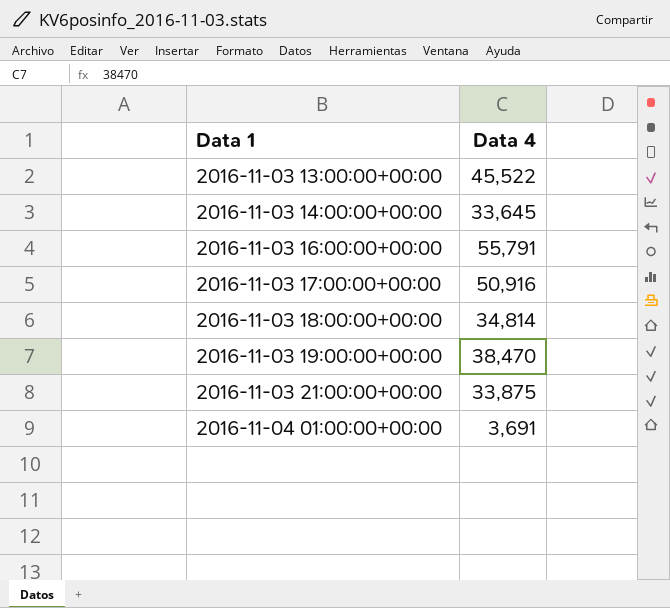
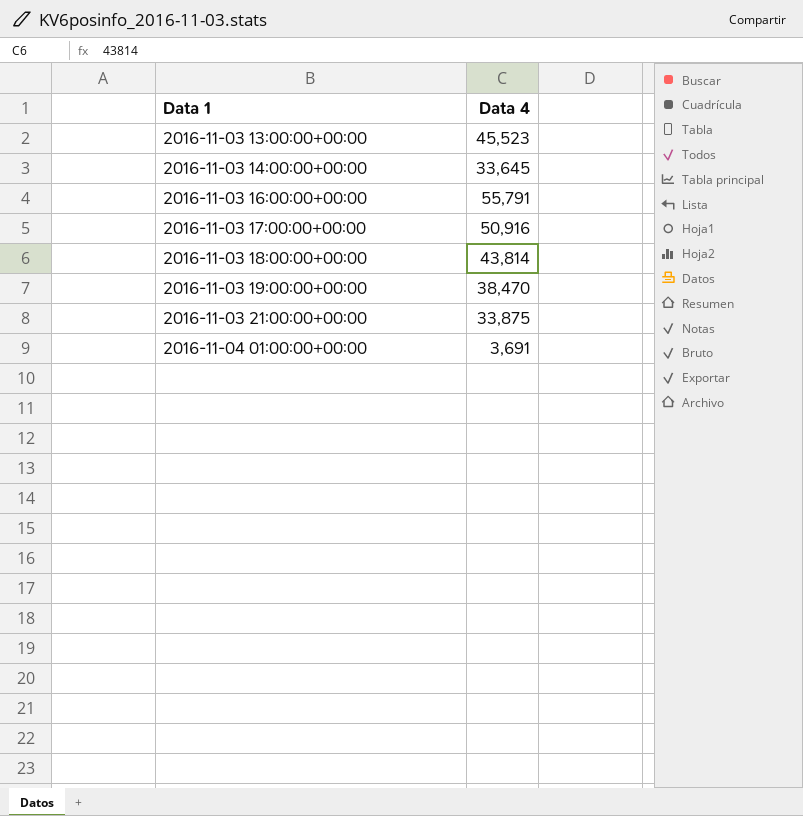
2016-11-03 13:00:00+00:00 | Data 4: 45,522 -> 45,523
2016-11-03 18:00:00+00:00 | Data 4: 34,814 -> 43,814

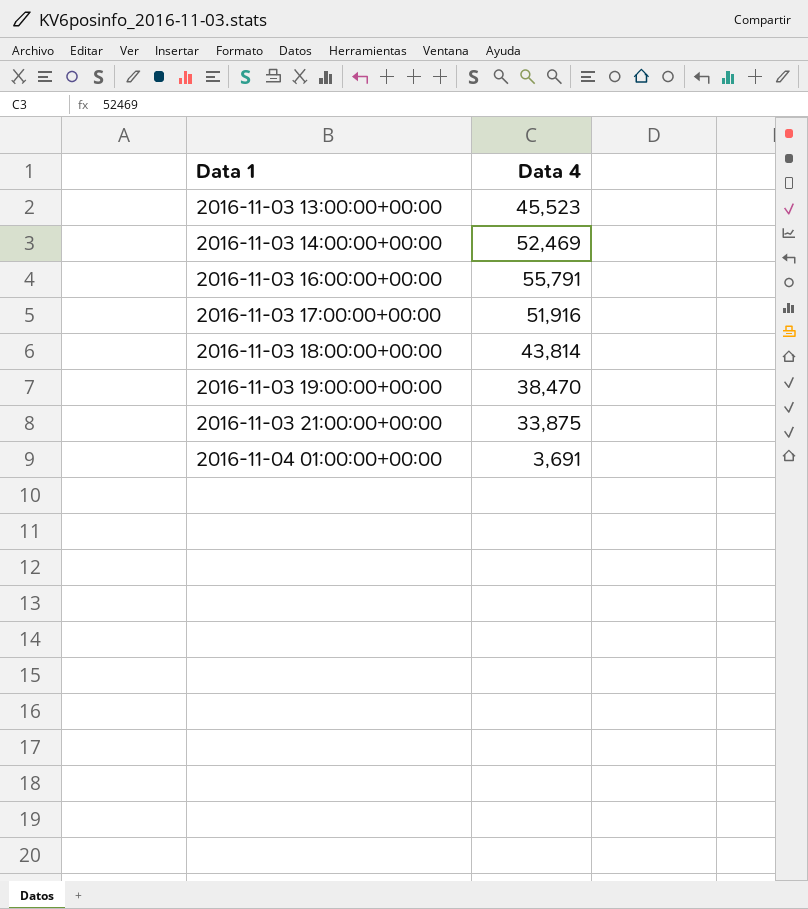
2016-11-03 14:00:00+00:00 | Data 4: 33,645 -> 52,469
2016-11-03 17:00:00+00:00 | Data 4: 50,916 -> 51,916

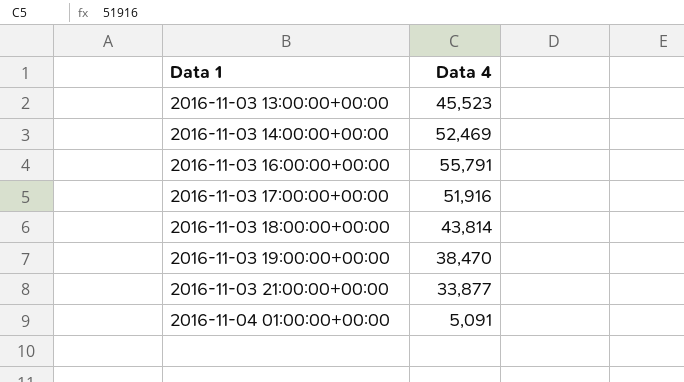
2016-11-03 21:00:00+00:00 | Data 4: 33,875 -> 33,877
2016-11-04 01:00:00+00:00 | Data 4: 3,691 -> 5,091

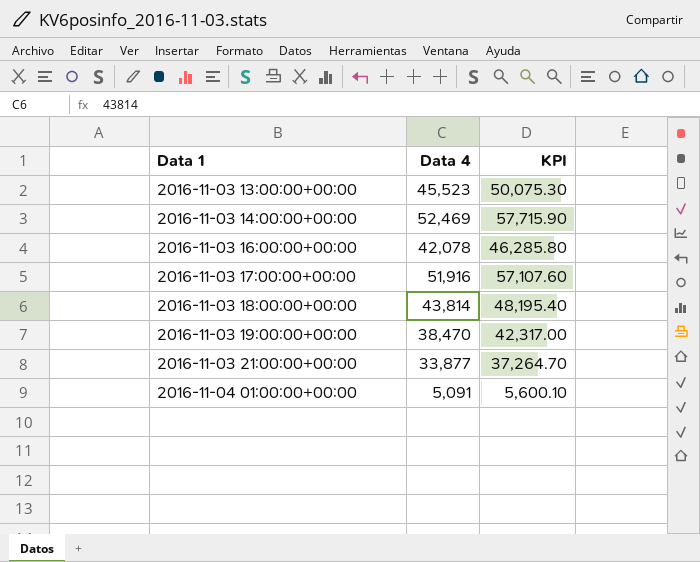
column KPI | formula: none -> [Data 4] * 1.1
2016-11-03 16:00:00+00:00 | Data 4: 55,791 -> 42,078

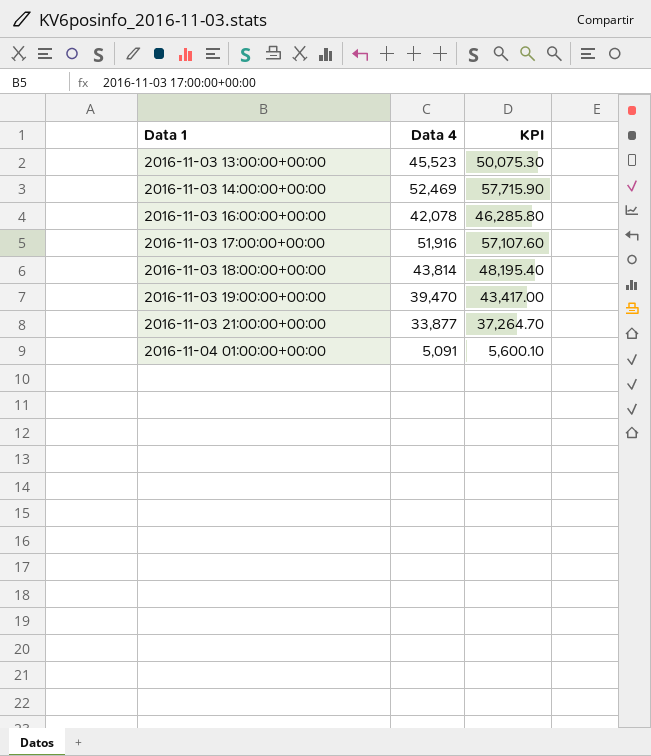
2016-11-03 19:00:00+00:00 | Data 4: 38,470 -> 39,470
2016-11-03 19:00:00+00:00 | KPI: 42,317.00 -> 43,417.00

